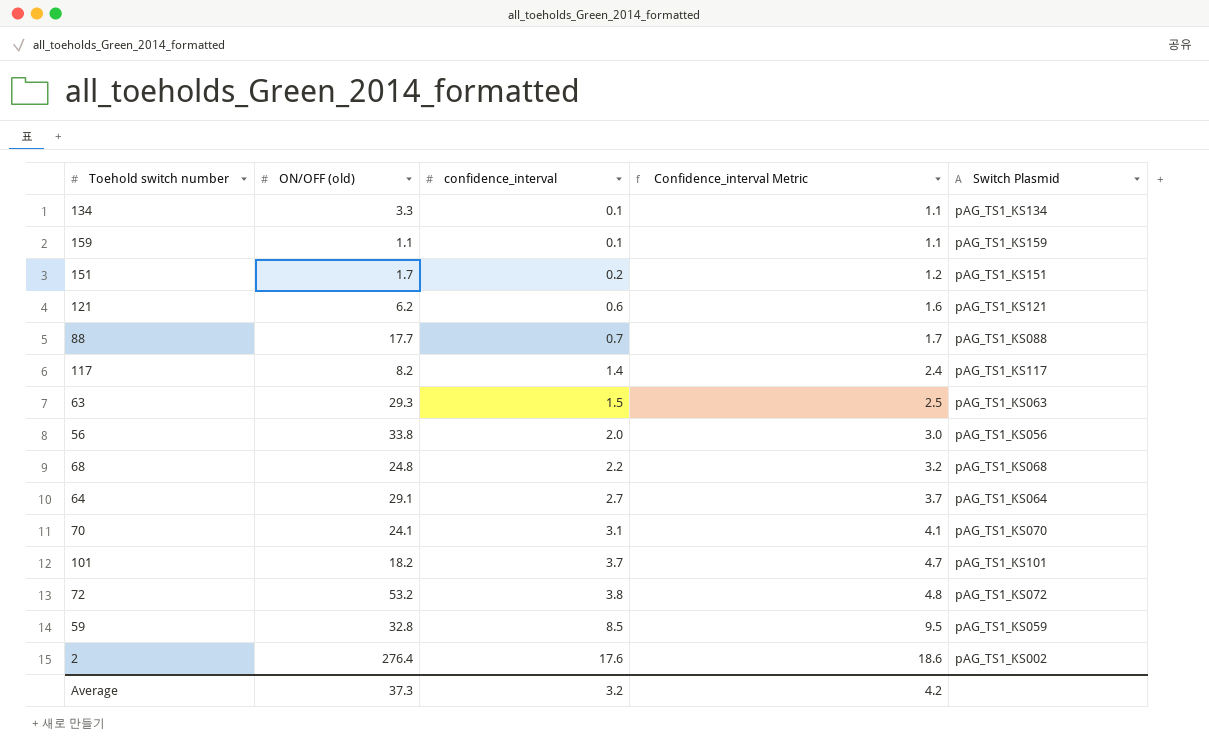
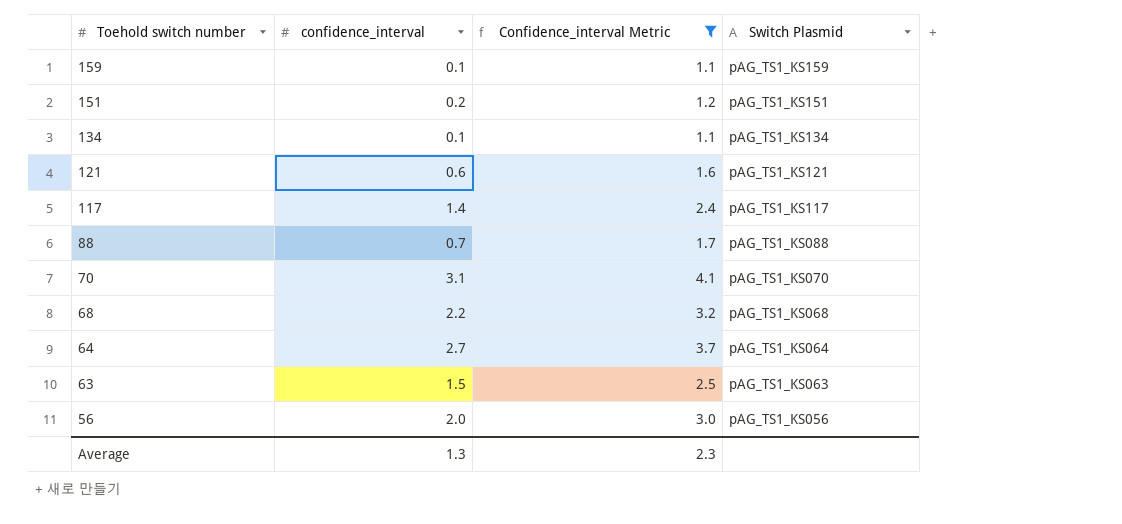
filter: none -> Confidence_interval Metric <= 4.1
row order: confidence_interval ascending -> Toehold switch number descending
column ON/OFF (old) | position: 2 -> none
Average | confidence_interval: 3.2 -> 1.3
Average | Confidence_interval Metric: 4.2 -> 2.3

